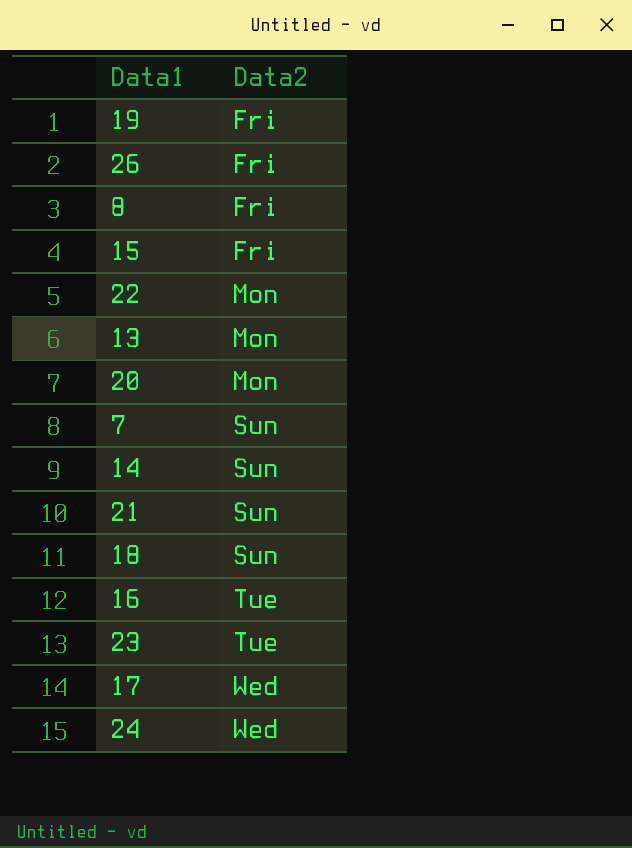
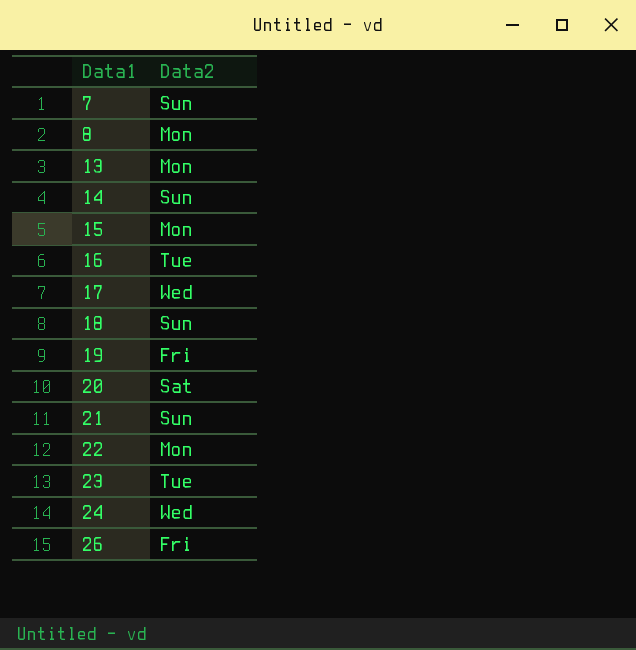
row order: Data2 ascending -> Data1 ascending
8 | Data2: Fri -> Mon
15 | Data2: Fri -> Mon
20 | Data2: Mon -> Sat

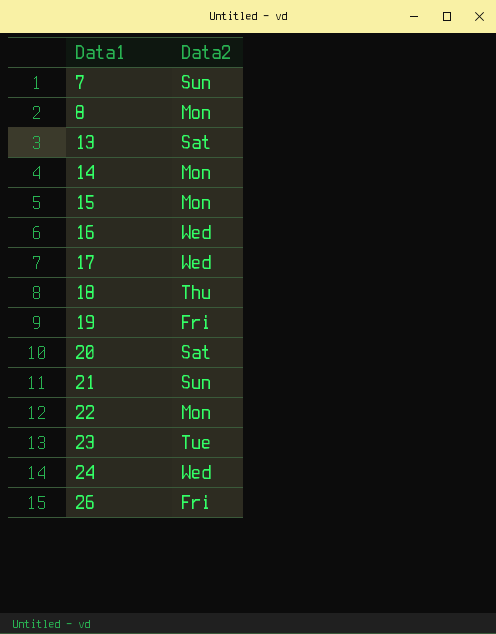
13 | Data2: Mon -> Sat
14 | Data2: Sun -> Mon
16 | Data2: Tue -> Wed
18 | Data2: Sun -> Thu

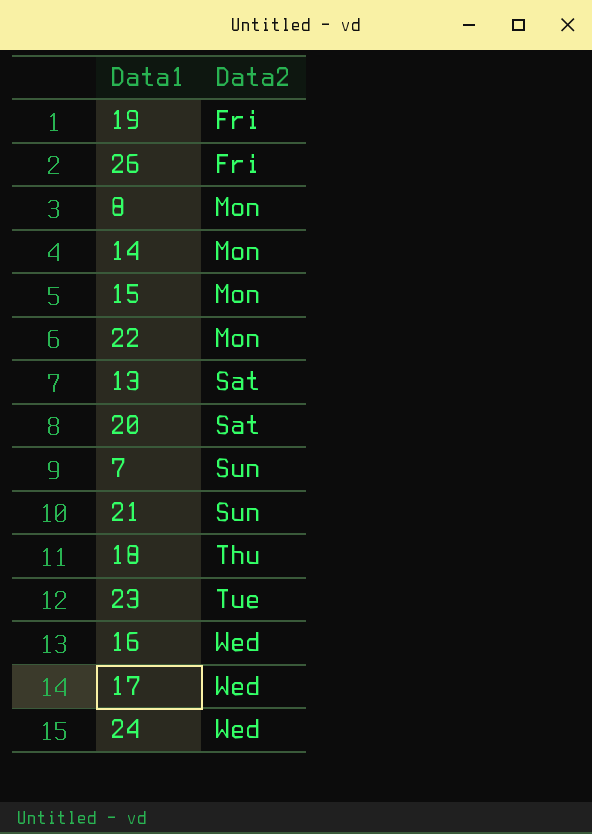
row order: Data1 ascending -> Data2 ascending

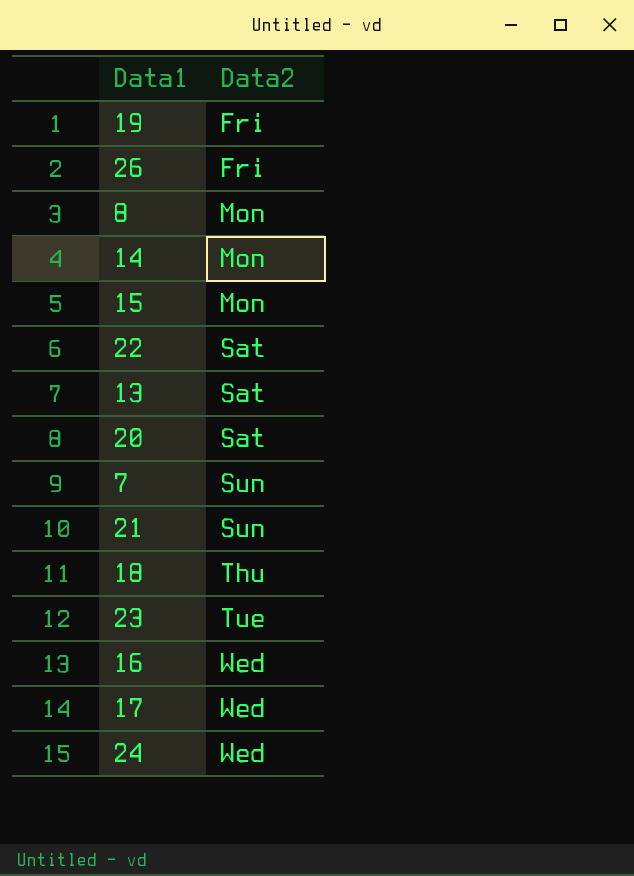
22 | Data2: Mon -> Sat

